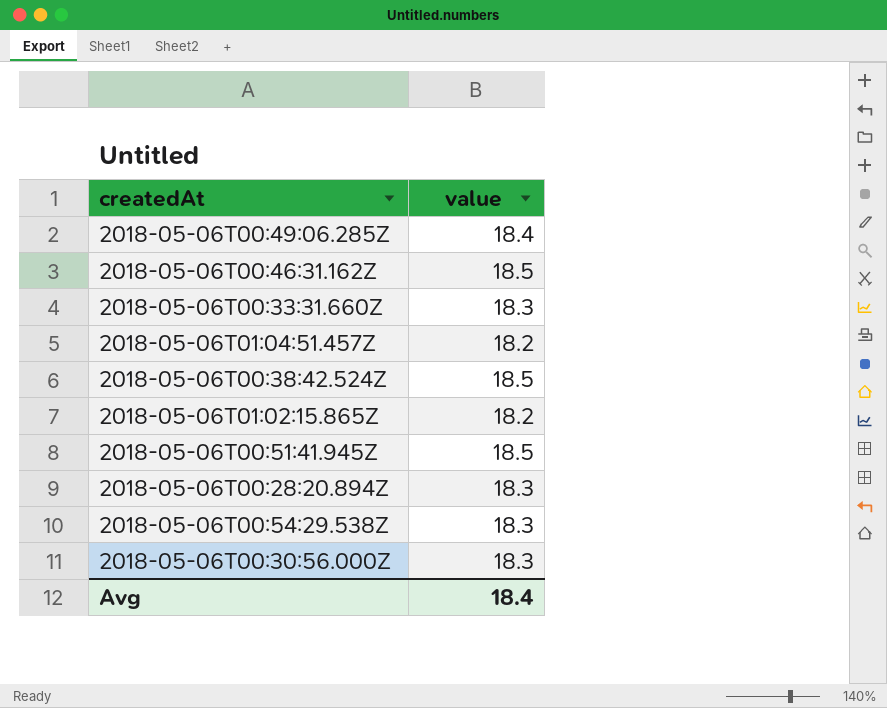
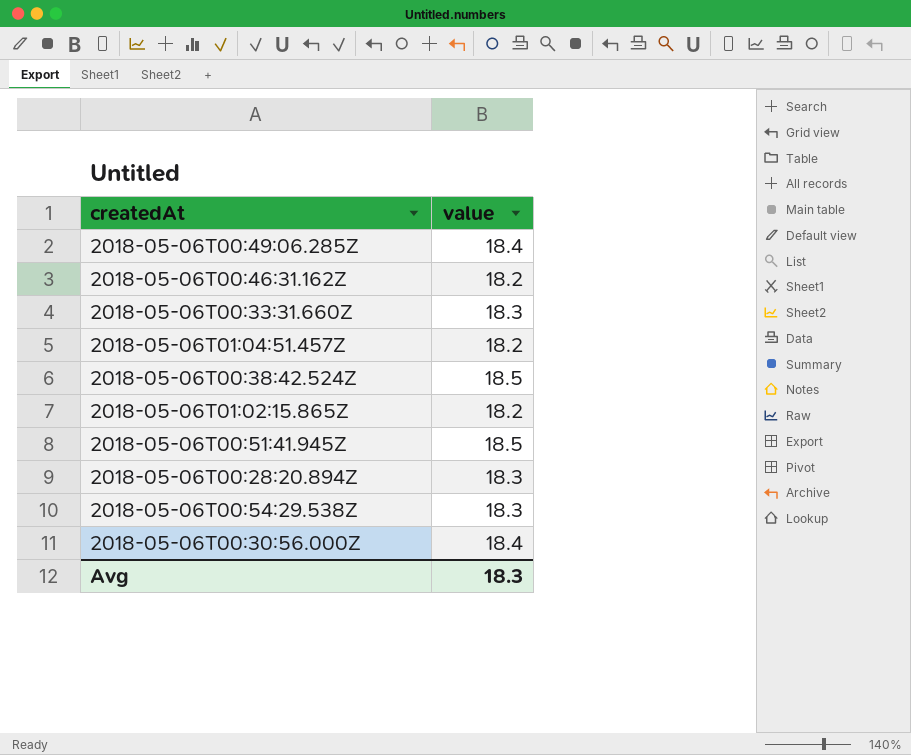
2018-05-06T00:46:31.162Z | value: 18.5 -> 18.2
2018-05-06T00:30:56.000Z | value: 18.3 -> 18.4
Avg | value: 18.4 -> 18.3

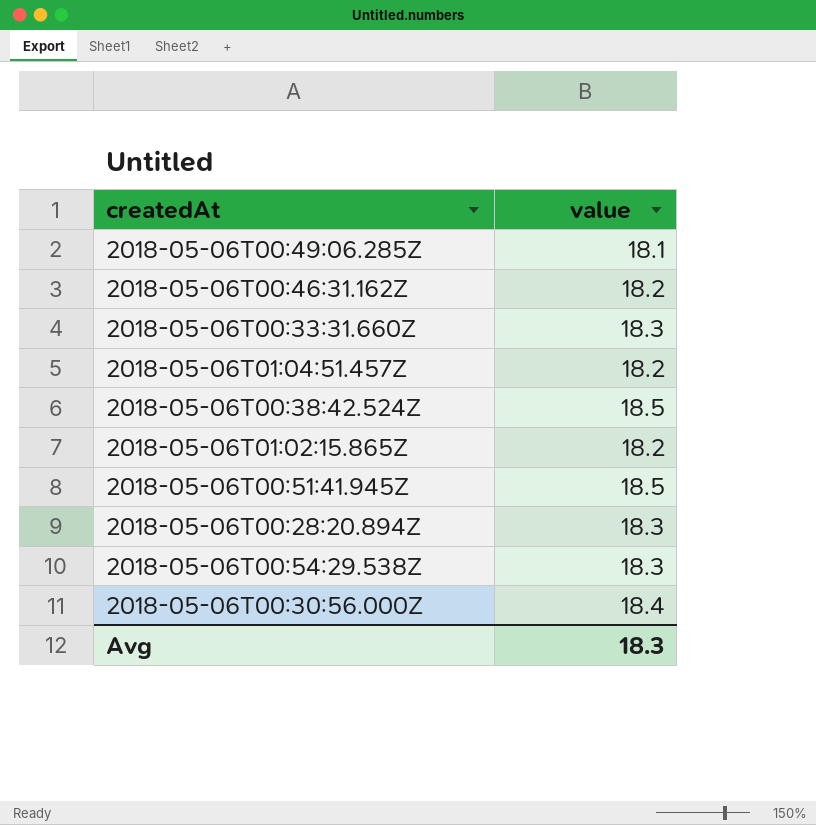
2018-05-06T00:49:06.285Z | value: 18.4 -> 18.1

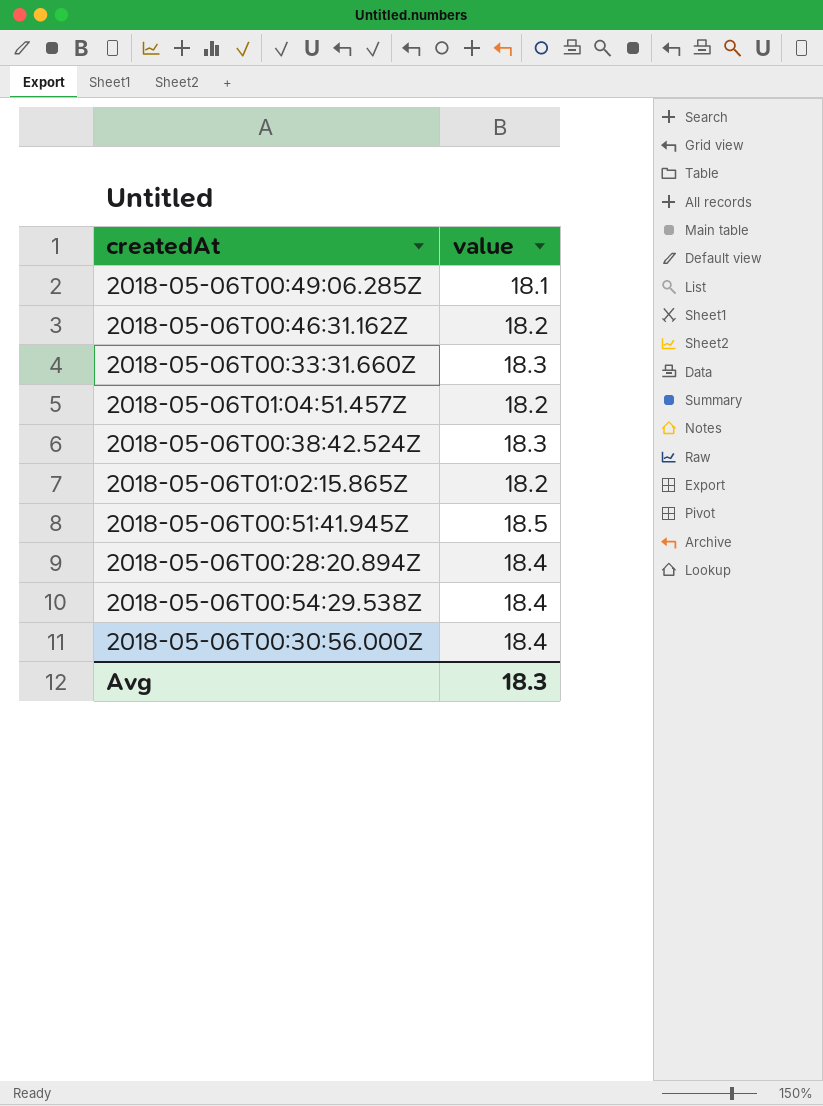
2018-05-06T00:38:42.524Z | value: 18.5 -> 18.3
2018-05-06T00:28:20.894Z | value: 18.3 -> 18.4
2018-05-06T00:54:29.538Z | value: 18.3 -> 18.4

